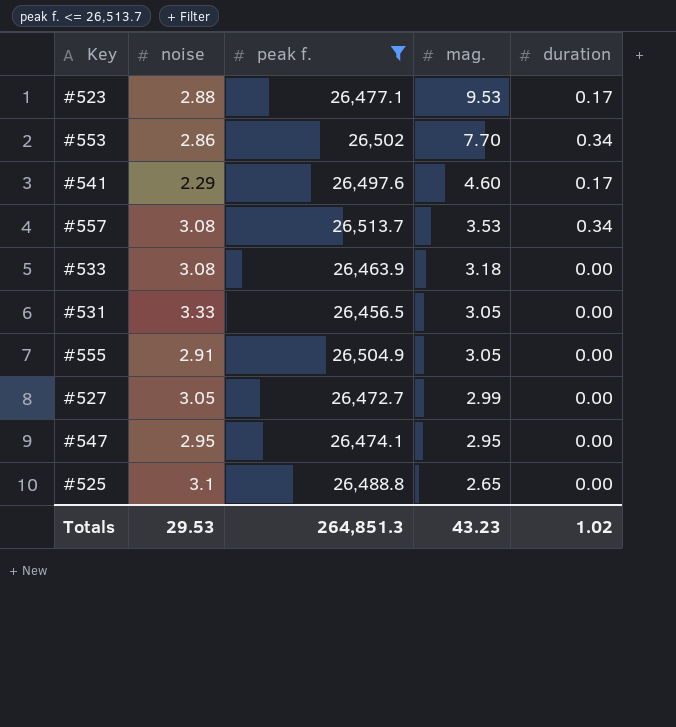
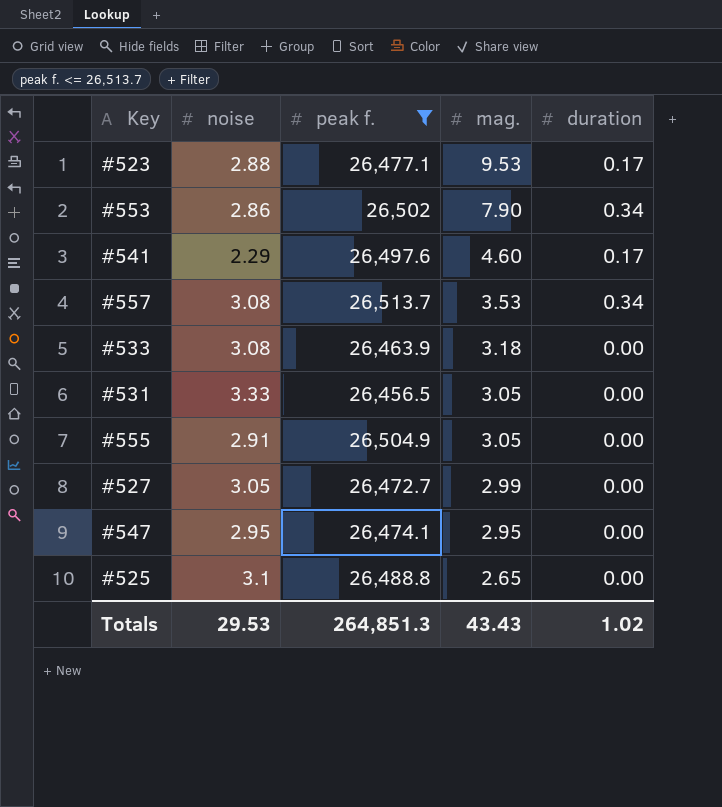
#553 | mag.: 7.70 -> 7.90
Totals | mag.: 43.23 -> 43.43

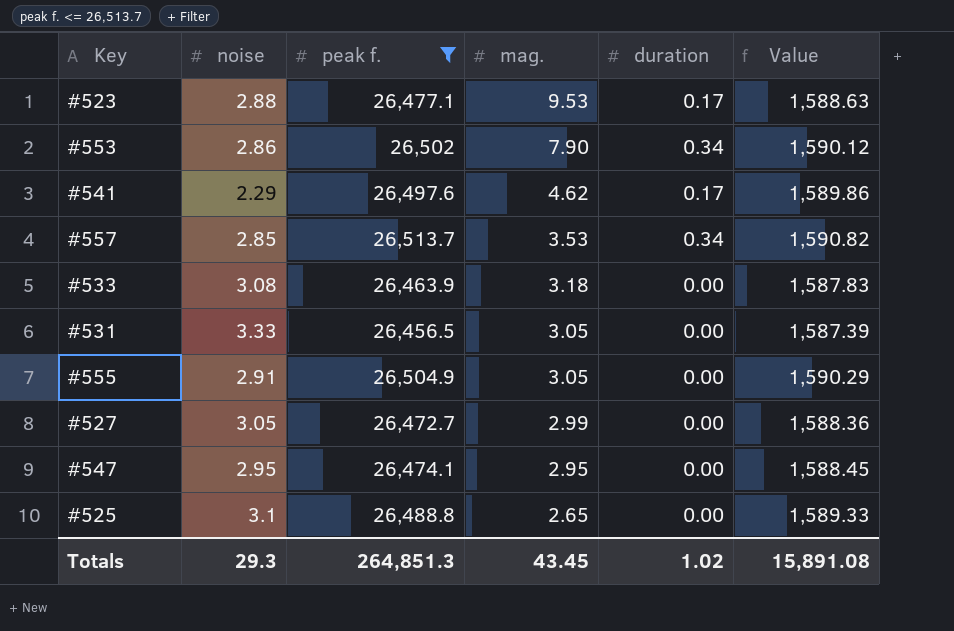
column Value | formula: none -> [peak f.] * 0.06
#541 | mag.: 4.60 -> 4.62
#557 | noise: 3.08 -> 2.85
Totals | noise: 29.53 -> 29.3
Totals | mag.: 43.43 -> 43.45

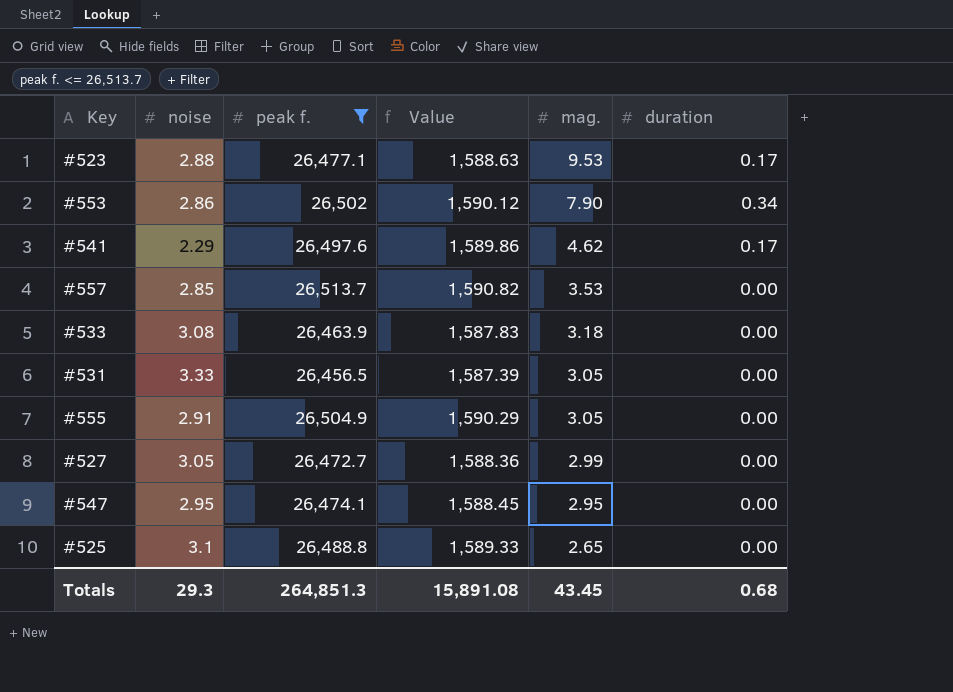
column Value | position: 6 -> 4
#557 | duration: 0.34 -> 0.00
Totals | duration: 1.02 -> 0.68

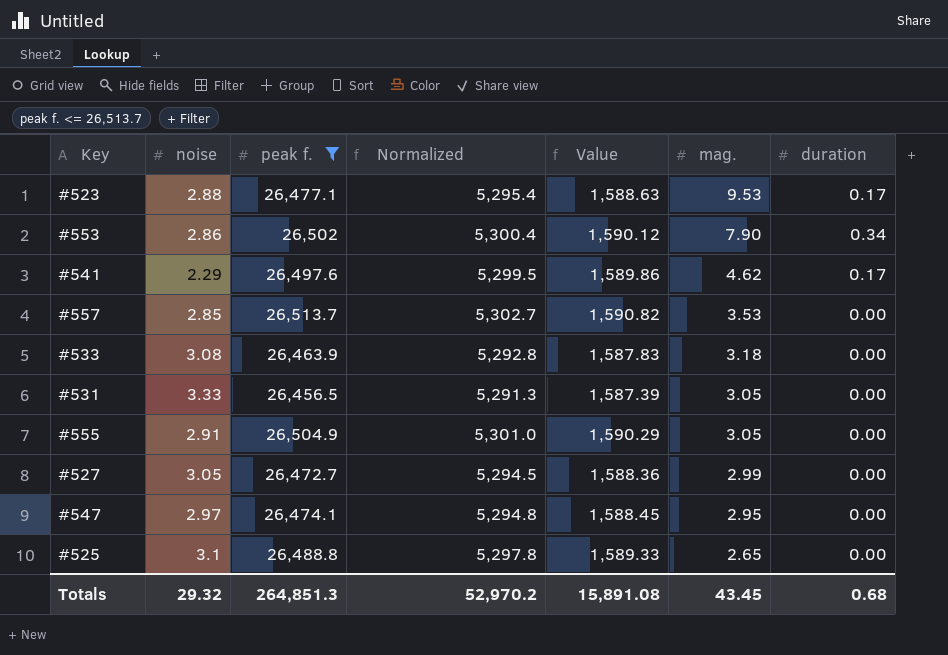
column Normalized | formula: none -> [peak f.] * 0.2
#547 | noise: 2.95 -> 2.97
Totals | noise: 29.3 -> 29.32

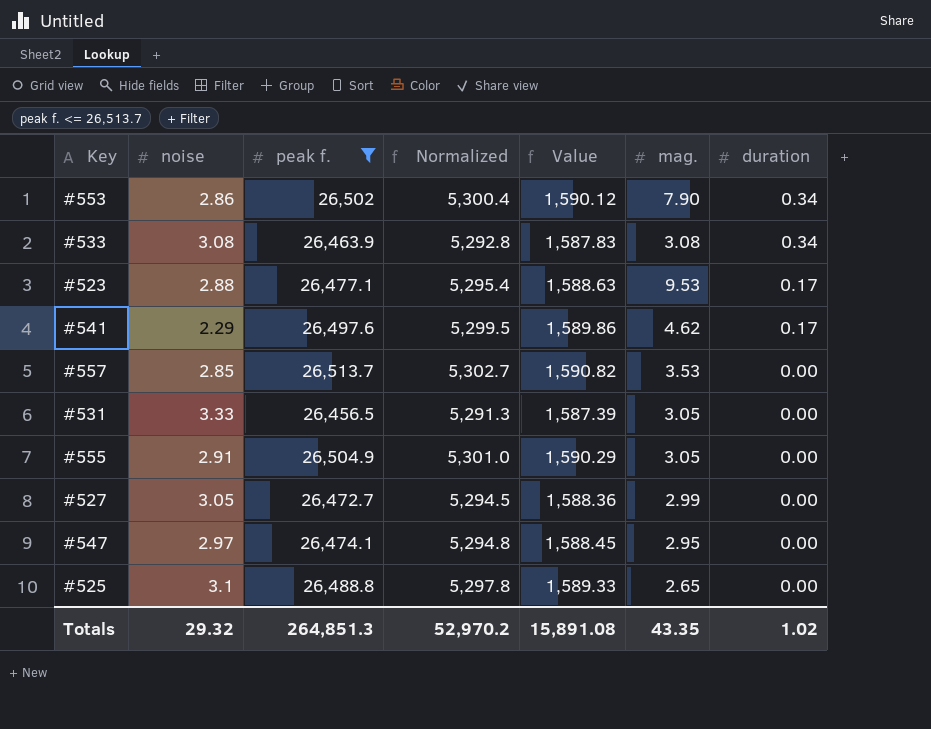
row order: mag. descending -> duration descending
#533 | mag.: 3.18 -> 3.08
#533 | duration: 0.00 -> 0.34
Totals | mag.: 43.45 -> 43.35
Totals | duration: 0.68 -> 1.02

